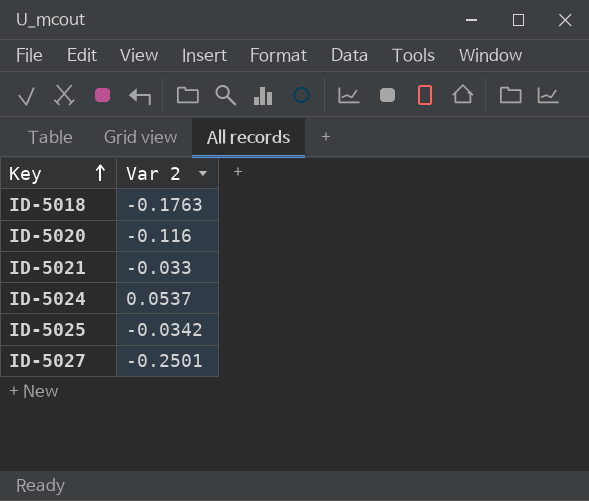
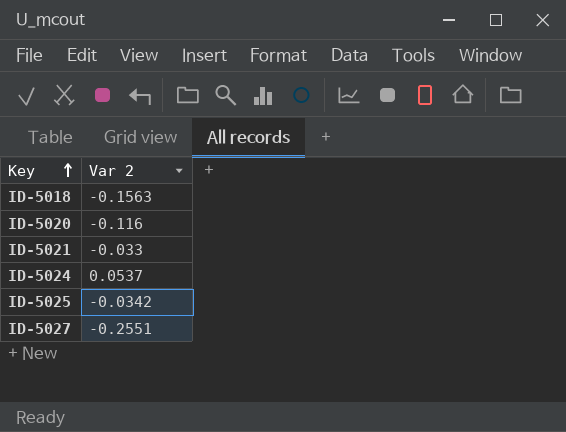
ID-5018 | Var 2: -0.1763 -> -0.1563
ID-5027 | Var 2: -0.2501 -> -0.2551

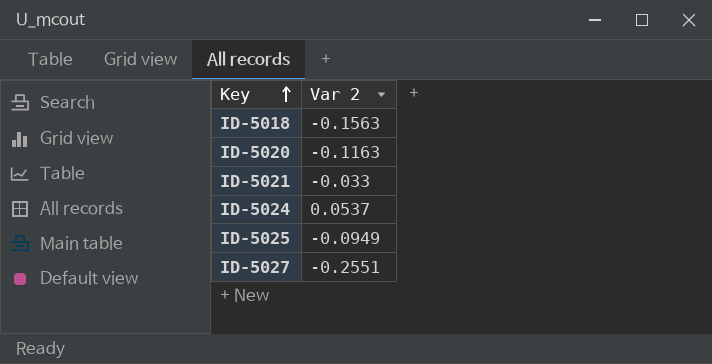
ID-5020 | Var 2: -0.116 -> -0.1163
ID-5025 | Var 2: -0.0342 -> -0.0949

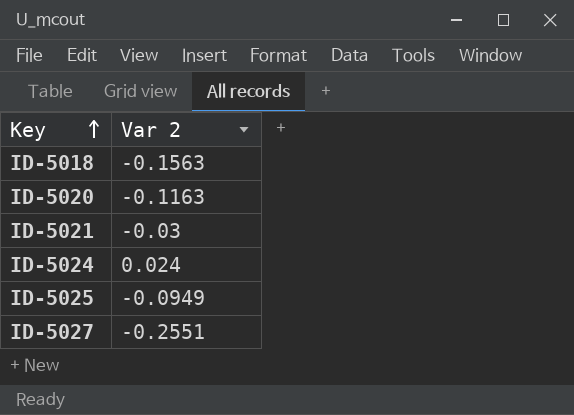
ID-5021 | Var 2: -0.033 -> -0.03
ID-5024 | Var 2: 0.0537 -> 0.024

